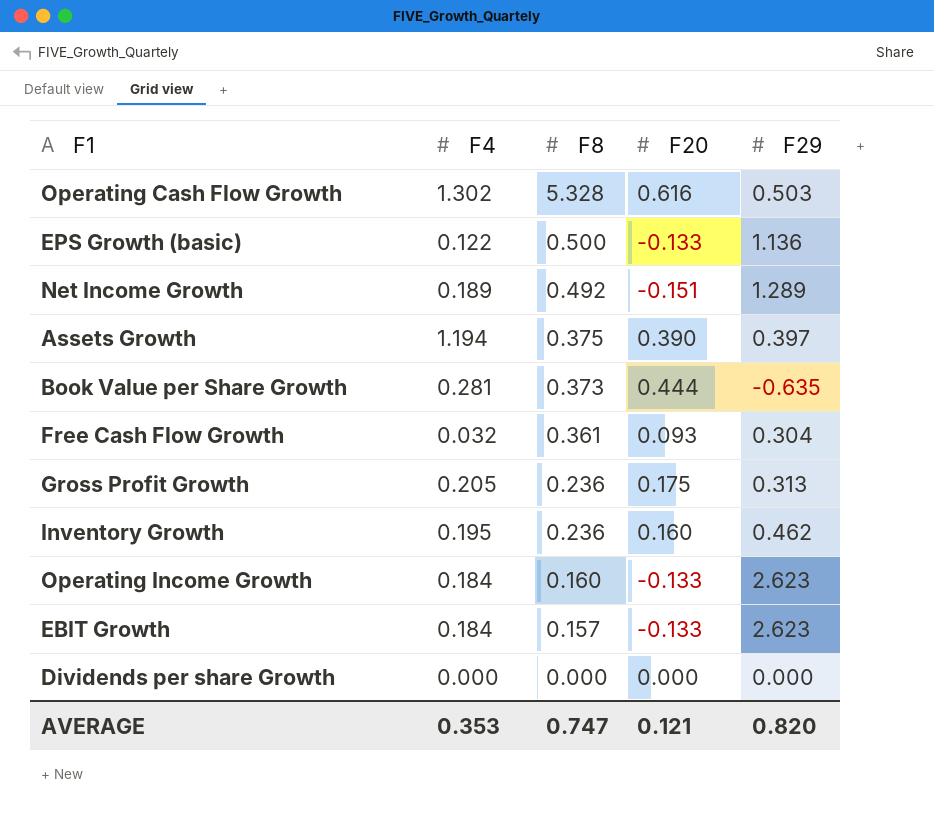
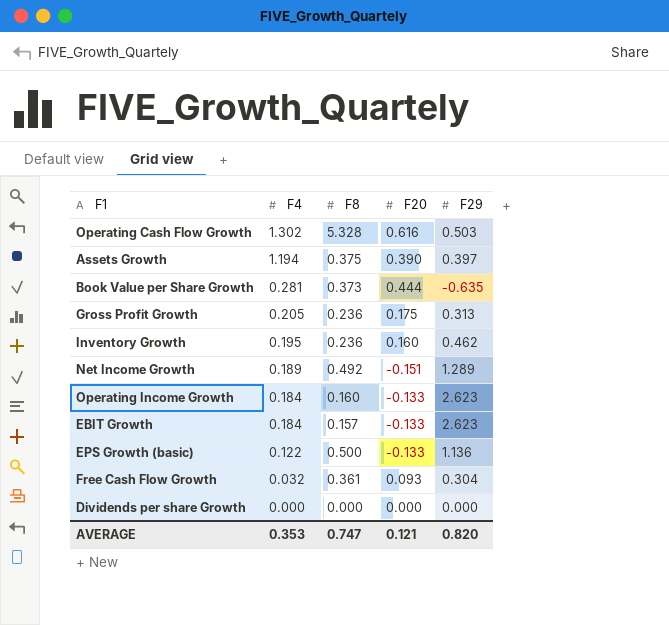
row order: F8 descending -> F4 descending

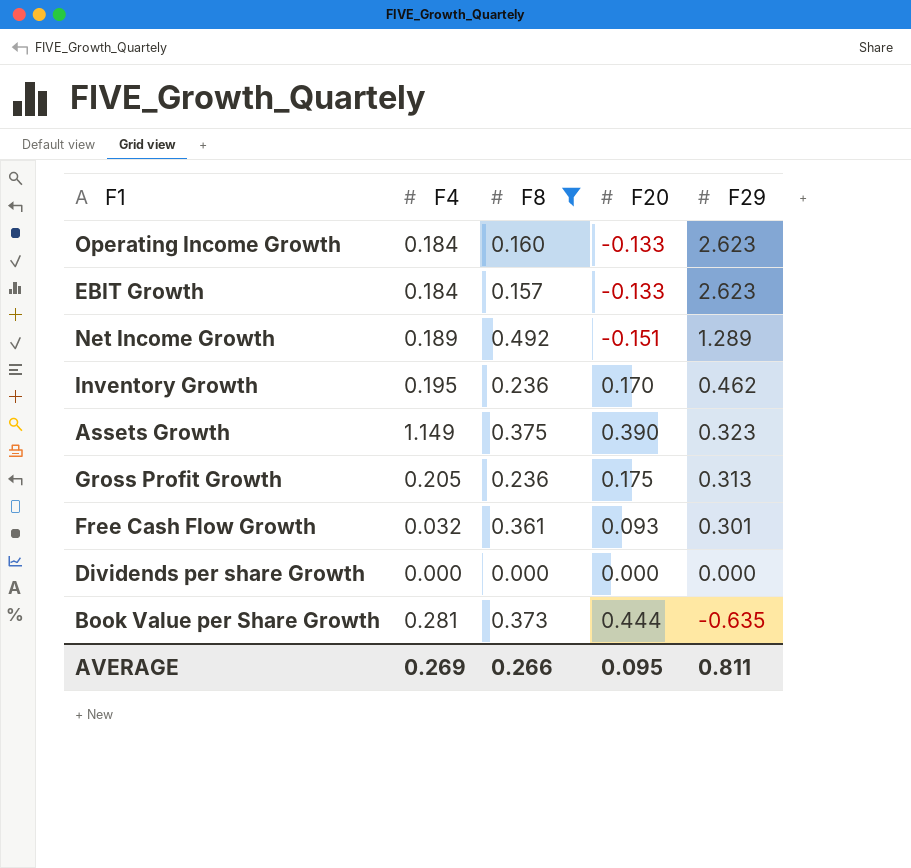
filter: none -> F8 <= 0.492
row order: F4 descending -> F29 descending
Inventory Growth | F20: 0.160 -> 0.170
Assets Growth | F4: 1.194 -> 1.149
Assets Growth | F29: 0.397 -> 0.323
Free Cash Flow Growth | F29: 0.304 -> 0.301
AVERAGE | F4: 0.353 -> 0.269
AVERAGE | F8: 0.747 -> 0.266
AVERAGE | F20: 0.121 -> 0.095
AVERAGE | F29: 0.820 -> 0.811

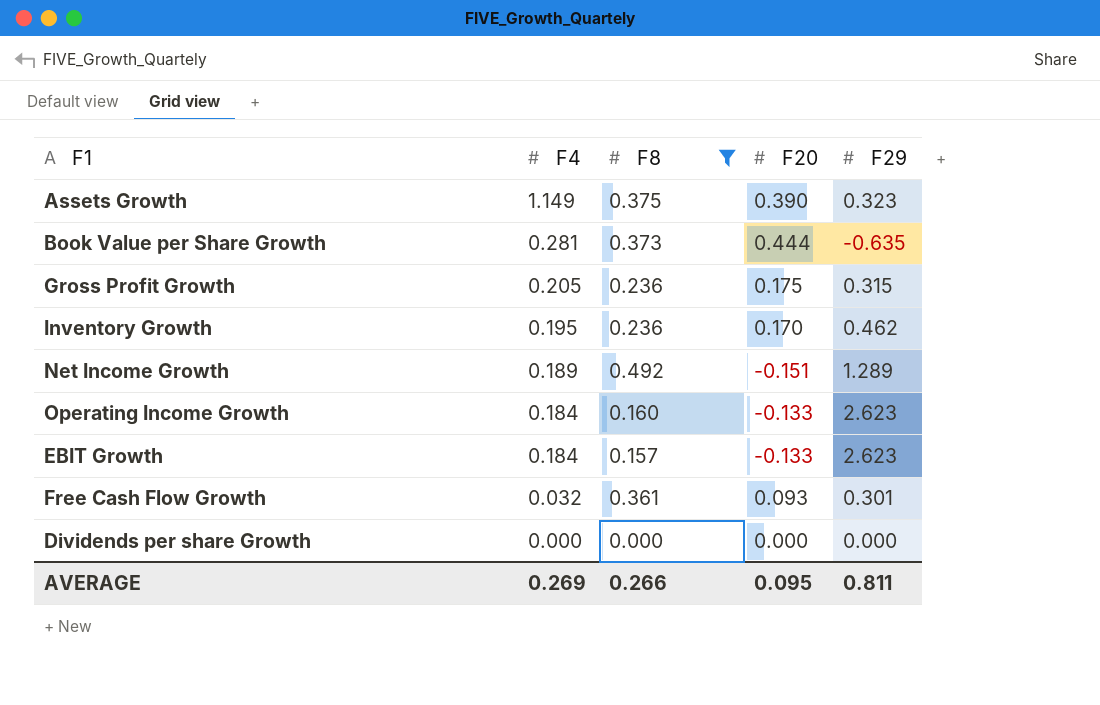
row order: F29 descending -> F4 descending
Gross Profit Growth | F29: 0.313 -> 0.315

